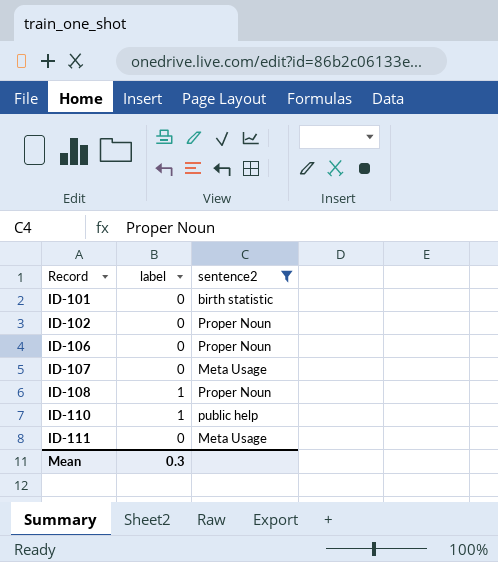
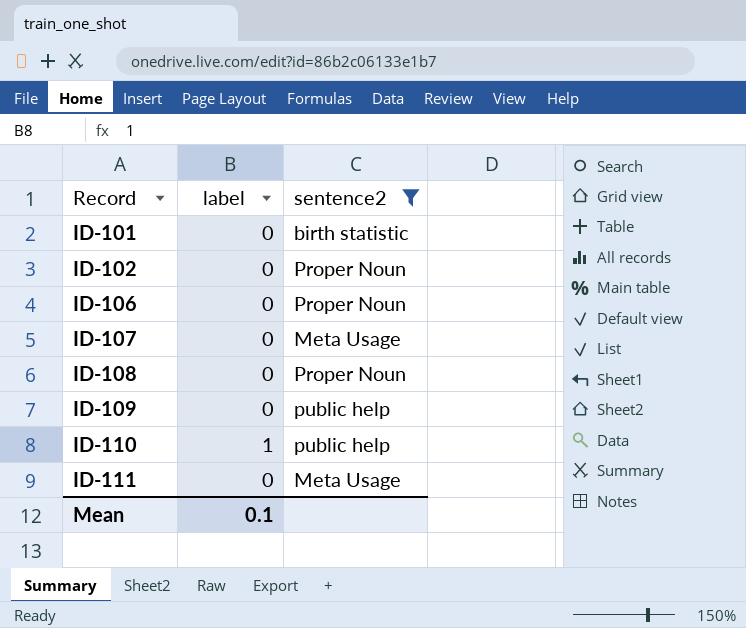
ID-108 | label: 1 -> 0
row ID-109: none -> 0 | public help
Mean | label: 0.3 -> 0.1

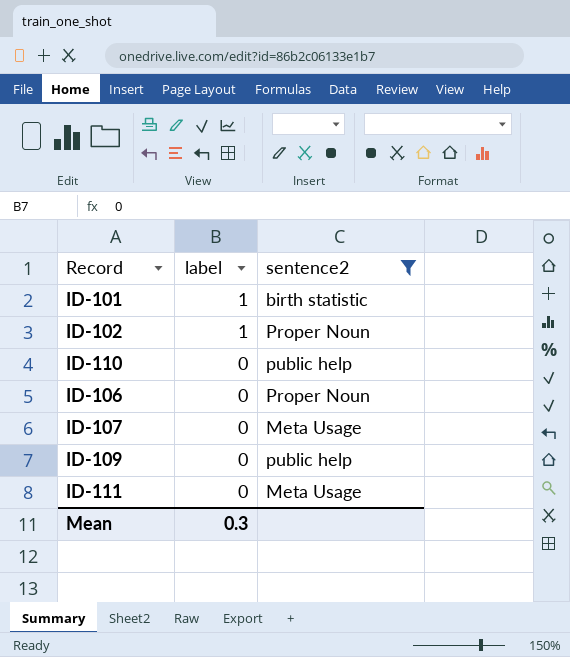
row order: Record ascending -> label descending
row ID-108: 0 | Proper Noun -> none
ID-101 | label: 0 -> 1
ID-102 | label: 0 -> 1
ID-110 | label: 1 -> 0
Mean | label: 0.1 -> 0.3

